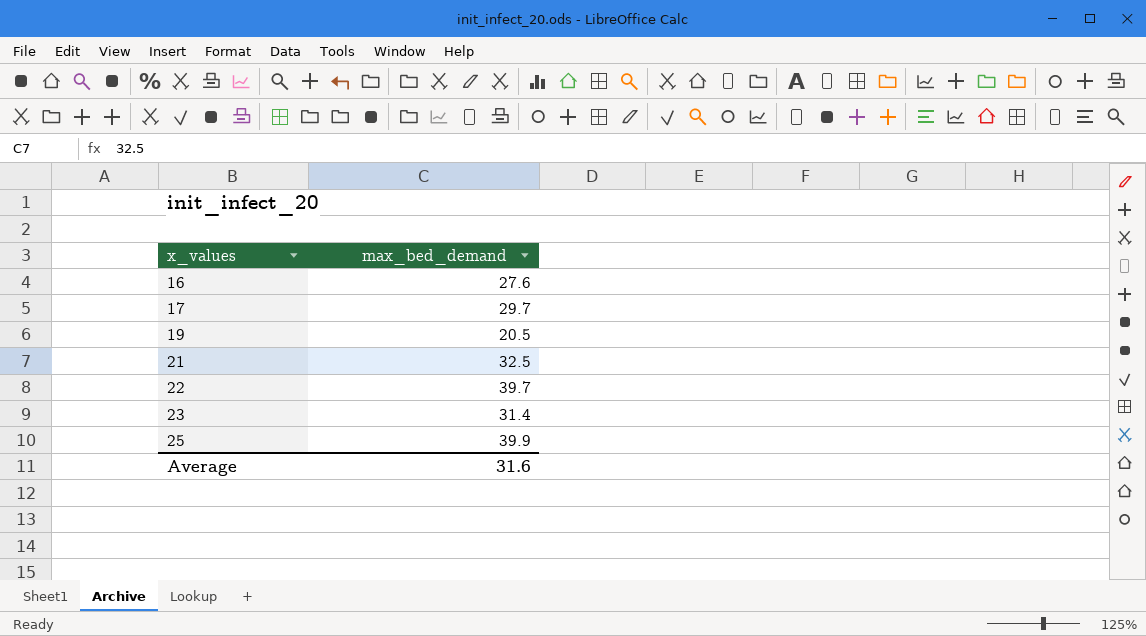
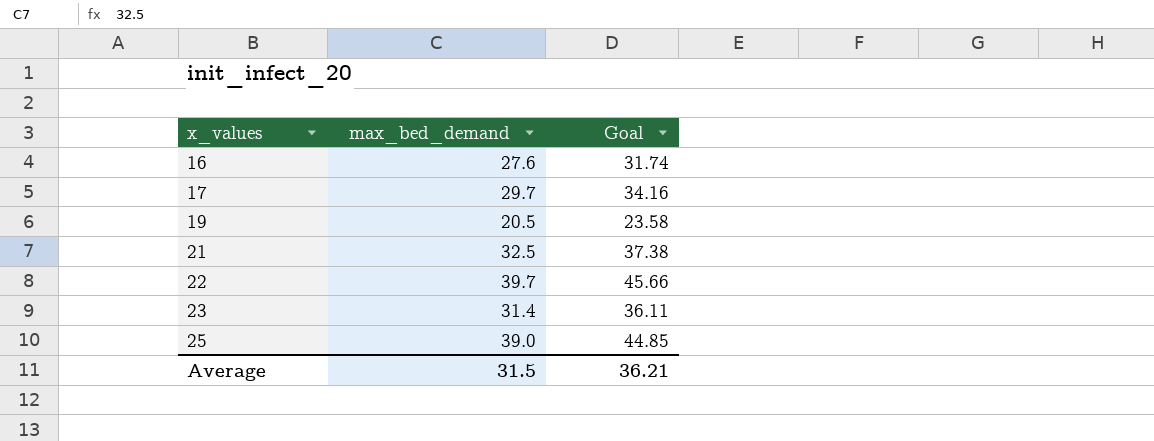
column Goal | formula: none -> [max_bed_demand] * 1.15
25 | max_bed_demand: 39.9 -> 39.0
Average | max_bed_demand: 31.6 -> 31.5

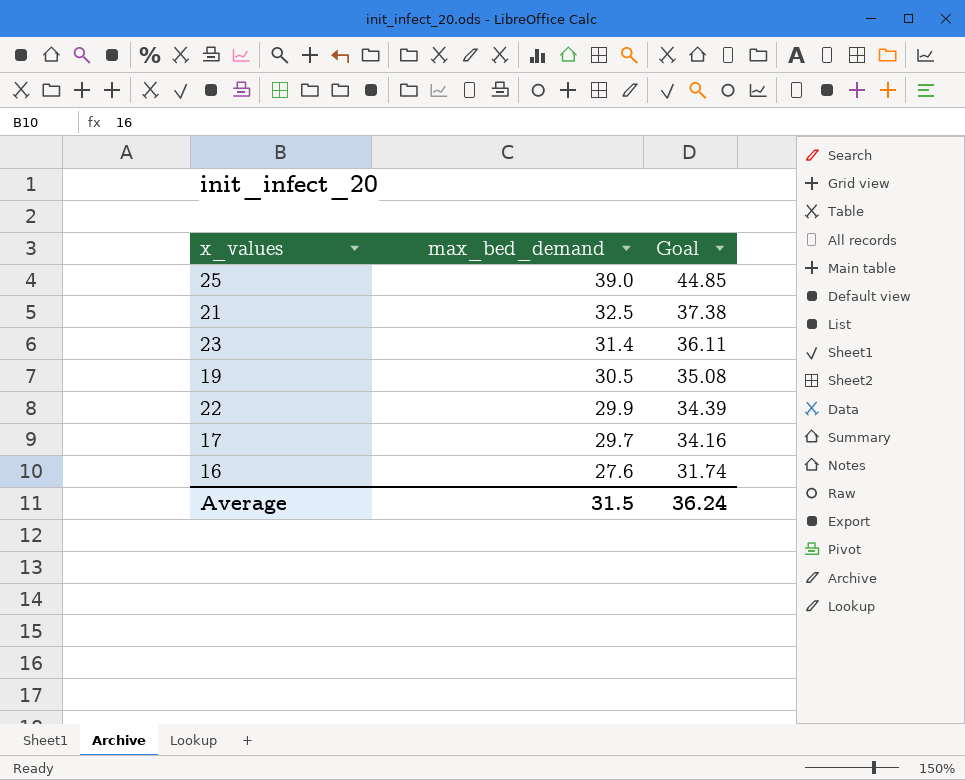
row order: x_values ascending -> max_bed_demand descending
19 | max_bed_demand: 20.5 -> 30.5
19 | Goal: 23.58 -> 35.08
22 | max_bed_demand: 39.7 -> 29.9
22 | Goal: 45.66 -> 34.39
Average | Goal: 36.21 -> 36.24

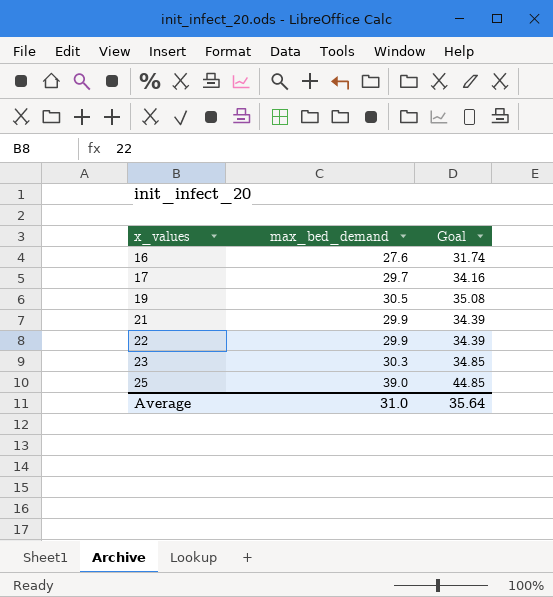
row order: max_bed_demand descending -> x_values ascending
21 | max_bed_demand: 32.5 -> 29.9
21 | Goal: 37.38 -> 34.39
23 | max_bed_demand: 31.4 -> 30.3
23 | Goal: 36.11 -> 34.85
Average | max_bed_demand: 31.5 -> 31.0
Average | Goal: 36.24 -> 35.64

